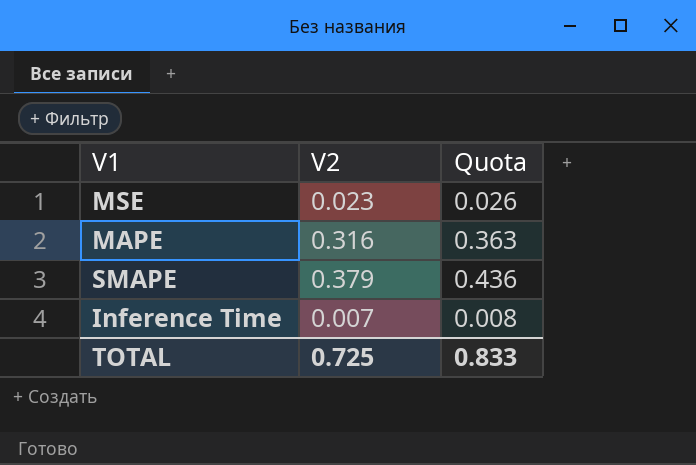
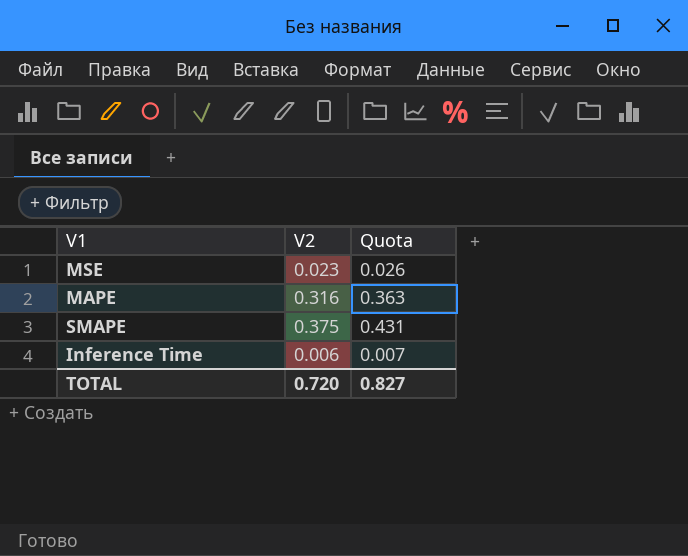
SMAPE | V2: 0.379 -> 0.375
SMAPE | Quota: 0.436 -> 0.431
Inference Time | V2: 0.007 -> 0.006
Inference Time | Quota: 0.008 -> 0.007
TOTAL | V2: 0.725 -> 0.720
TOTAL | Quota: 0.833 -> 0.827

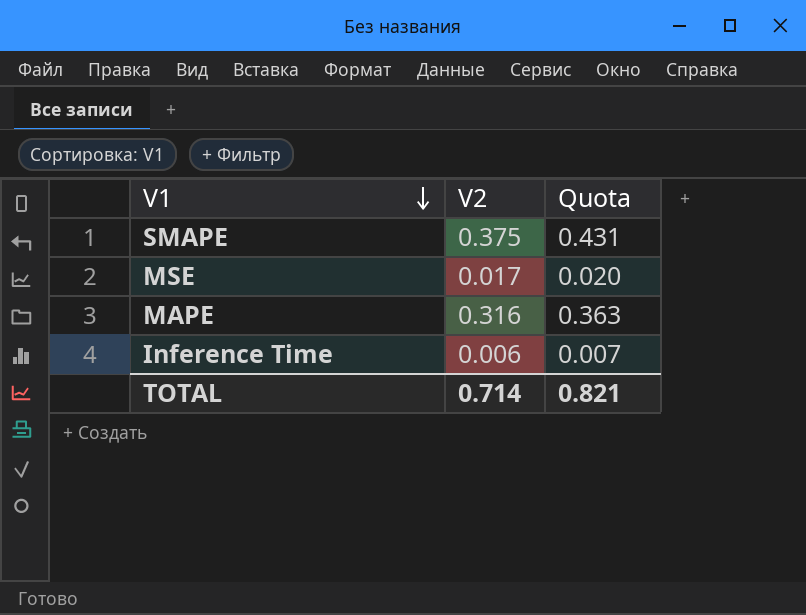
row order: none -> V1 descending
MSE | V2: 0.023 -> 0.017
MSE | Quota: 0.026 -> 0.020
TOTAL | V2: 0.720 -> 0.714
TOTAL | Quota: 0.827 -> 0.821

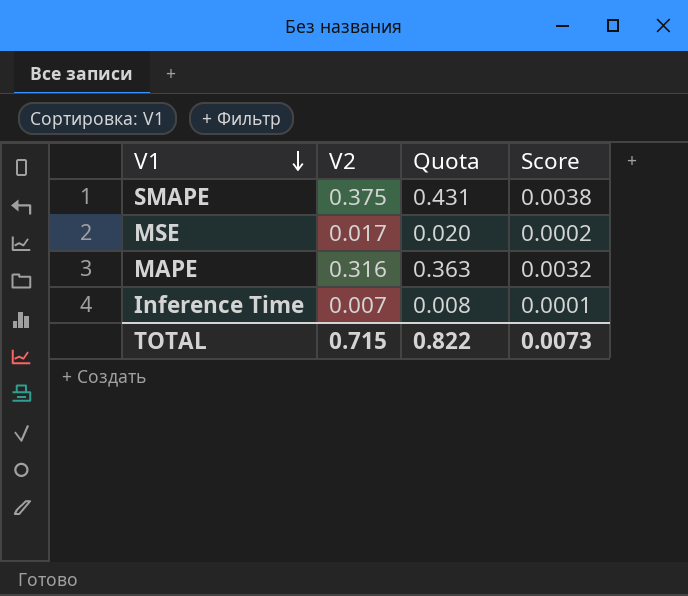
column Score | formula: none -> [V2] * 0.01
Inference Time | V2: 0.006 -> 0.007
Inference Time | Quota: 0.007 -> 0.008
TOTAL | V2: 0.714 -> 0.715
TOTAL | Quota: 0.821 -> 0.822

